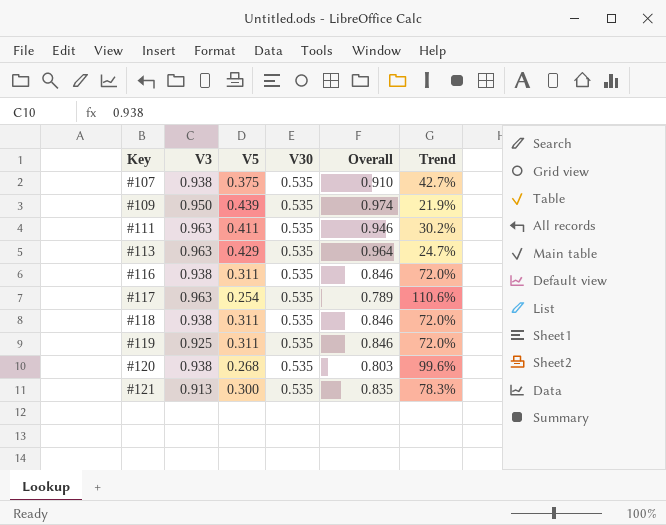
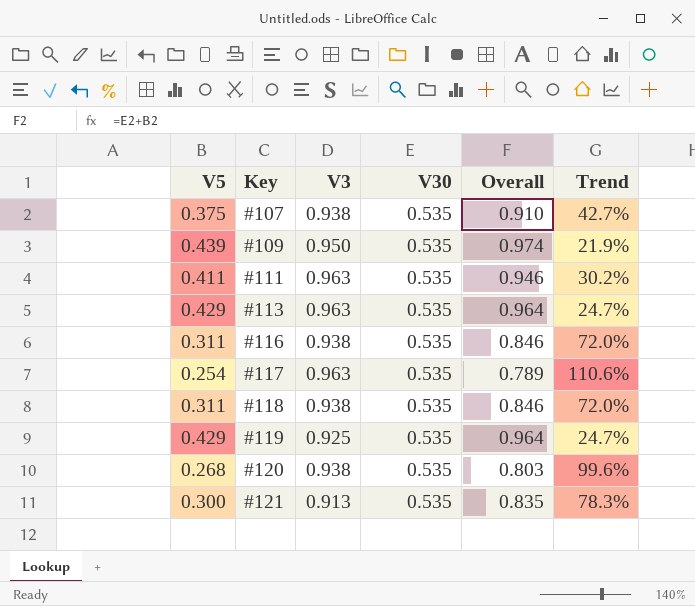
column V5 | position: 3 -> 1
#119 | V5: 0.311 -> 0.429
#119 | Overall: 0.846 -> 0.964
#119 | Trend: 72.0% -> 24.7%

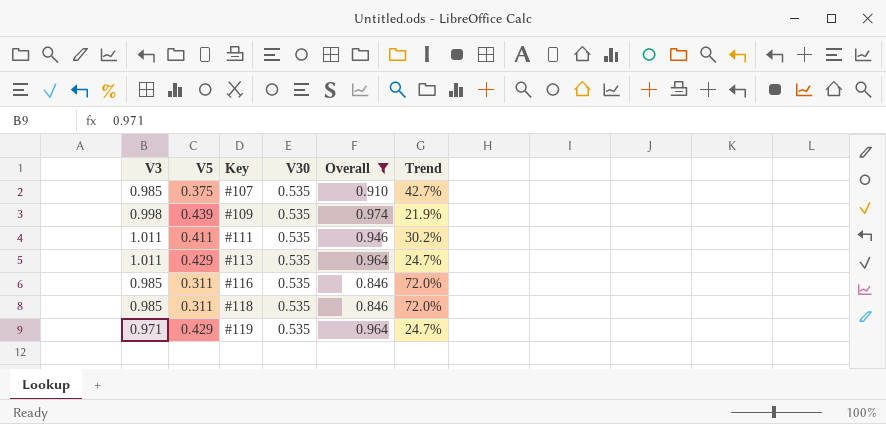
filter: none -> Overall >= 0.846
column V3 | position: 3 -> 1
#107 | V3: 0.938 -> 0.985
#109 | V3: 0.950 -> 0.998
#111 | V3: 0.963 -> 1.011
#113 | V3: 0.963 -> 1.011
#116 | V3: 0.938 -> 0.985
#118 | V3: 0.938 -> 0.985
#119 | V3: 0.925 -> 0.971

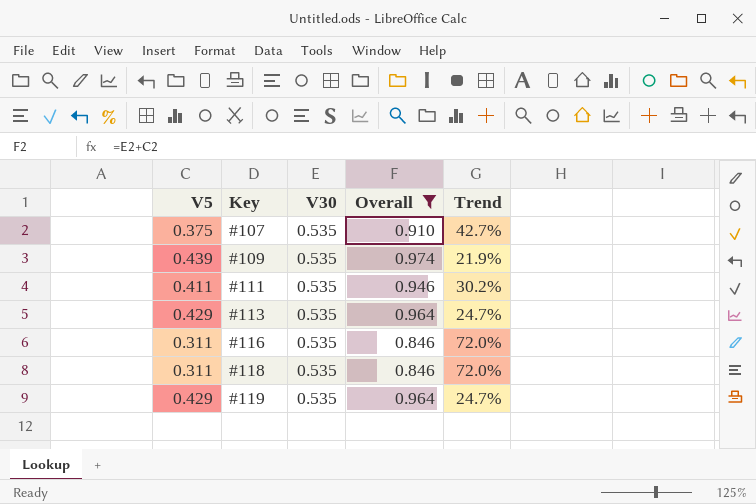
column V3 | position: 1 -> none

